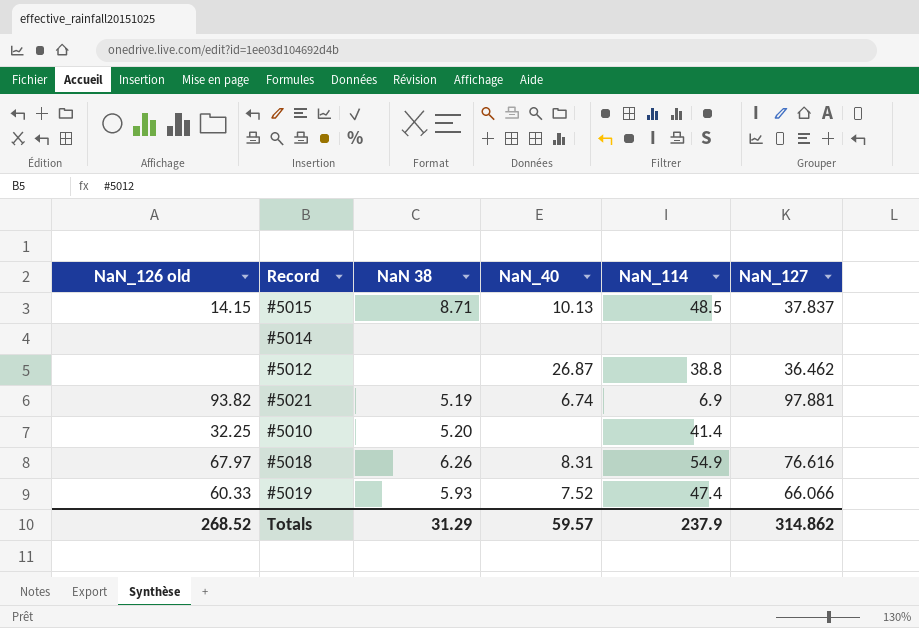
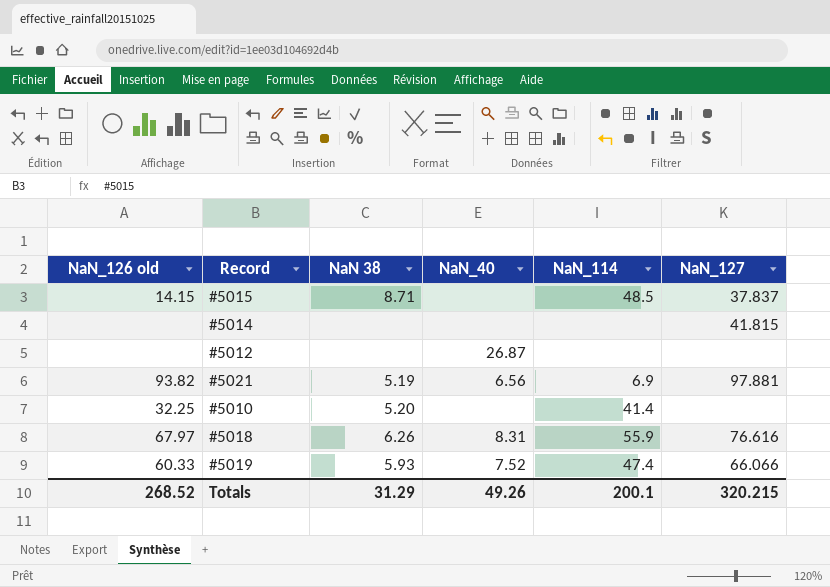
#5015 | NaN_40: 10.13 -> none
#5014 | NaN_127: none -> 41.815
#5012 | NaN_114: 38.8 -> none
#5012 | NaN_127: 36.462 -> none
#5021 | NaN_40: 6.74 -> 6.56
#5018 | NaN_114: 54.9 -> 55.9
Totals | NaN_40: 59.57 -> 49.26
Totals | NaN_114: 237.9 -> 200.1
Totals | NaN_127: 314.862 -> 320.215

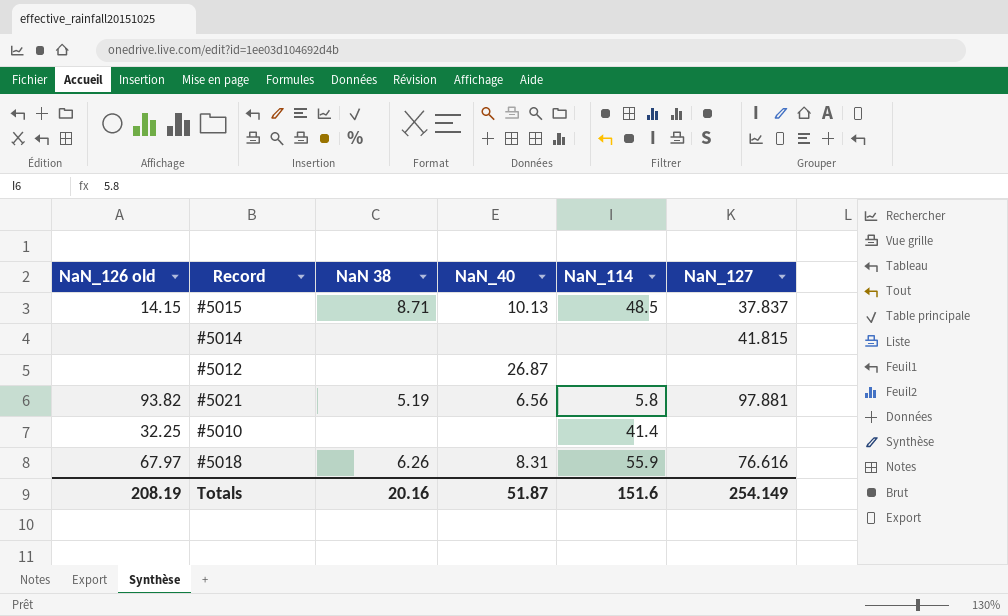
row #5019: 60.33 | 5.93 | 7.52 | 47.4 | 66.066 -> none
#5015 | NaN_40: none -> 10.13
#5021 | NaN_114: 6.9 -> 5.8
#5010 | NaN 38: 5.20 -> none
Totals | NaN_126 old: 268.52 -> 208.19
Totals | NaN 38: 31.29 -> 20.16
Totals | NaN_40: 49.26 -> 51.87
Totals | NaN_114: 200.1 -> 151.6
Totals | NaN_127: 320.215 -> 254.149

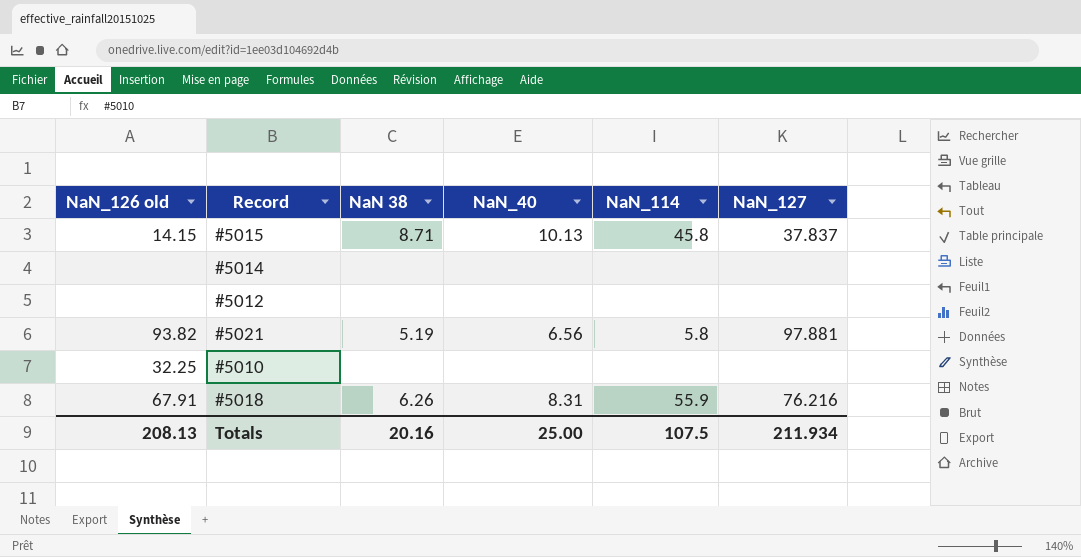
#5015 | NaN_114: 48.5 -> 45.8
#5014 | NaN_127: 41.815 -> none
#5012 | NaN_40: 26.87 -> none
#5010 | NaN_114: 41.4 -> none
#5018 | NaN_126 old: 67.97 -> 67.91
#5018 | NaN_127: 76.616 -> 76.216
Totals | NaN_126 old: 208.19 -> 208.13
Totals | NaN_40: 51.87 -> 25.00
Totals | NaN_114: 151.6 -> 107.5
Totals | NaN_127: 254.149 -> 211.934

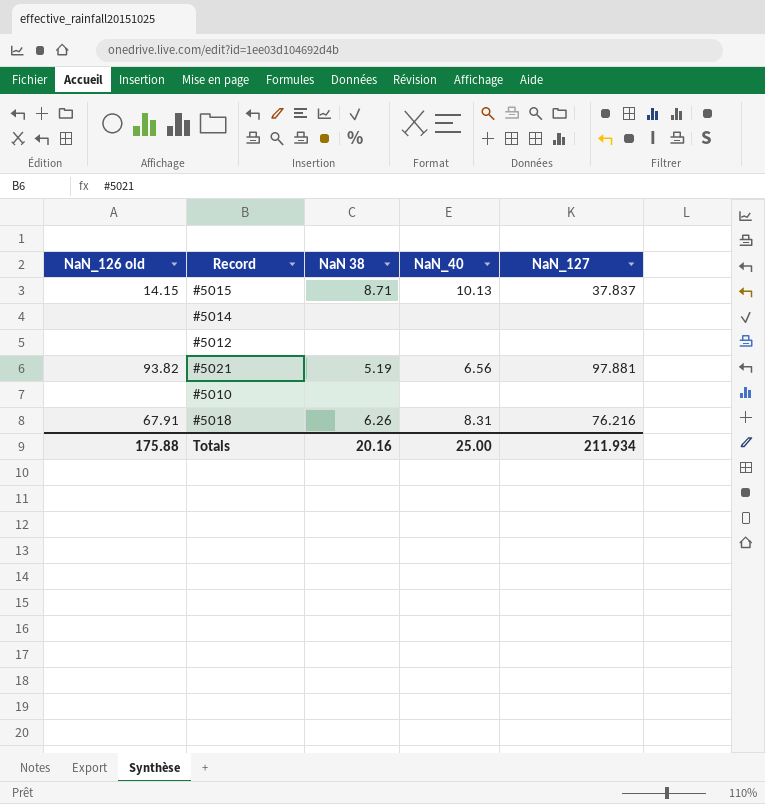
column NaN_114 | position: 5 -> none
#5010 | NaN_126 old: 32.25 -> none
Totals | NaN_126 old: 208.13 -> 175.88

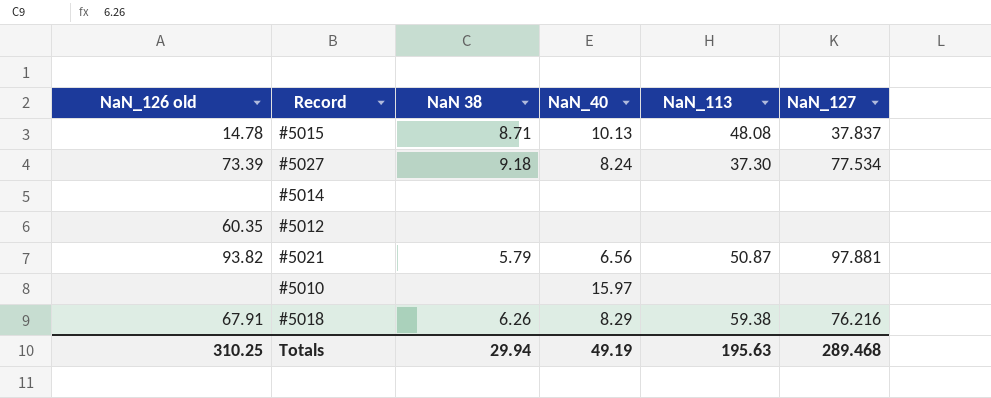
column NaN_113 | position: none -> 5
#5015 | NaN_126 old: 14.15 -> 14.78
row #5027: none -> 73.39 | 9.18 | 8.24 | 37.30 | 77.534
#5012 | NaN_126 old: none -> 60.35
#5021 | NaN 38: 5.19 -> 5.79
#5010 | NaN_40: none -> 15.97
#5018 | NaN_40: 8.31 -> 8.29
Totals | NaN_126 old: 175.88 -> 310.25
Totals | NaN 38: 20.16 -> 29.94
Totals | NaN_40: 25.00 -> 49.19
Totals | NaN_127: 211.934 -> 289.468

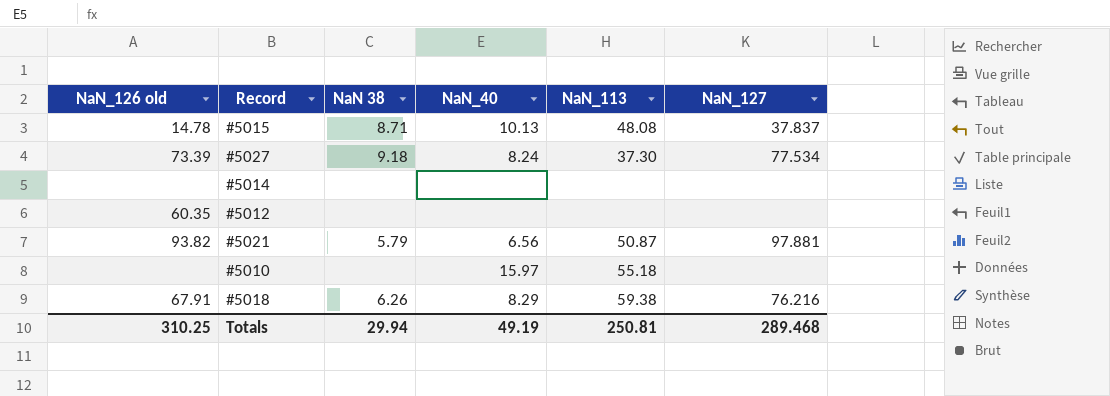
#5010 | NaN_113: none -> 55.18
Totals | NaN_113: 195.63 -> 250.81

